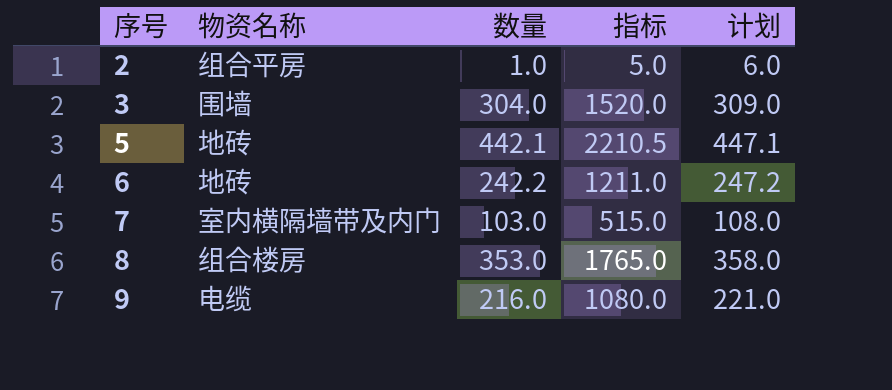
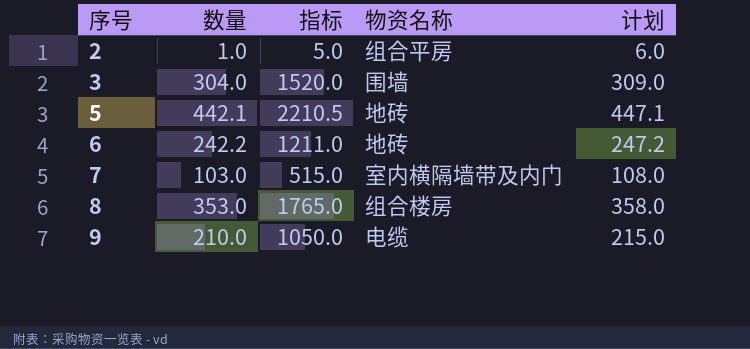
column 物资名称 | position: 2 -> 4
9 | 数量: 216.0 -> 210.0
9 | 指标: 1080.0 -> 1050.0
9 | 计划: 221.0 -> 215.0

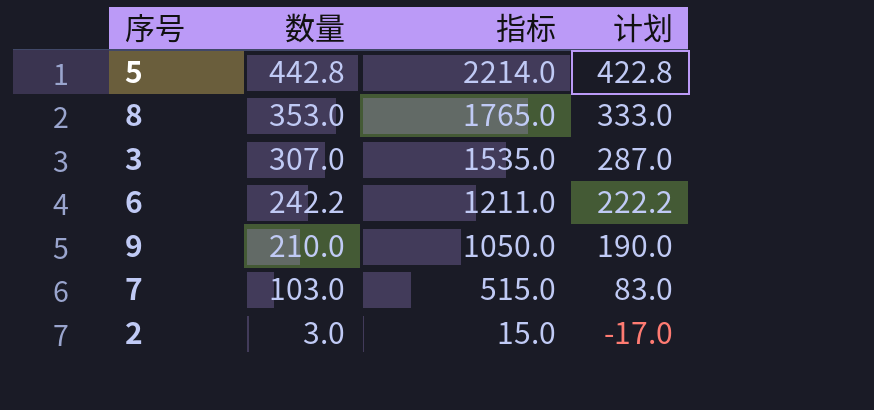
row order: 序号 ascending -> 数量 descending
column 物资名称 | position: 4 -> none
column 计划 | formula: [数量] + 5 -> [数量] - 20
5 | 数量: 442.1 -> 442.8
5 | 指标: 2210.5 -> 2214.0
3 | 数量: 304.0 -> 307.0
3 | 指标: 1520.0 -> 1535.0
2 | 数量: 1.0 -> 3.0
2 | 指标: 5.0 -> 15.0

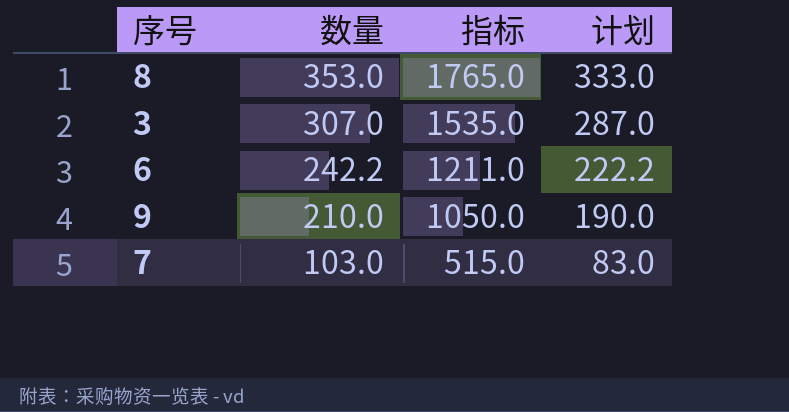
row 5: 442.8 | 2214.0 | 422.8 -> none
row 2: 3.0 | 15.0 | -17.0 -> none

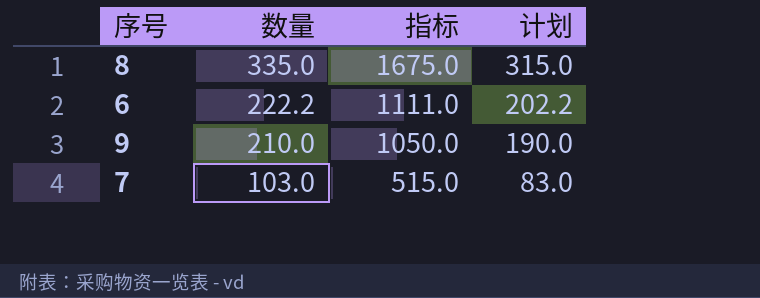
row 3: 307.0 | 1535.0 | 287.0 -> none
8 | 数量: 353.0 -> 335.0
8 | 指标: 1765.0 -> 1675.0
8 | 计划: 333.0 -> 315.0
6 | 数量: 242.2 -> 222.2
6 | 指标: 1211.0 -> 1111.0
6 | 计划: 222.2 -> 202.2

